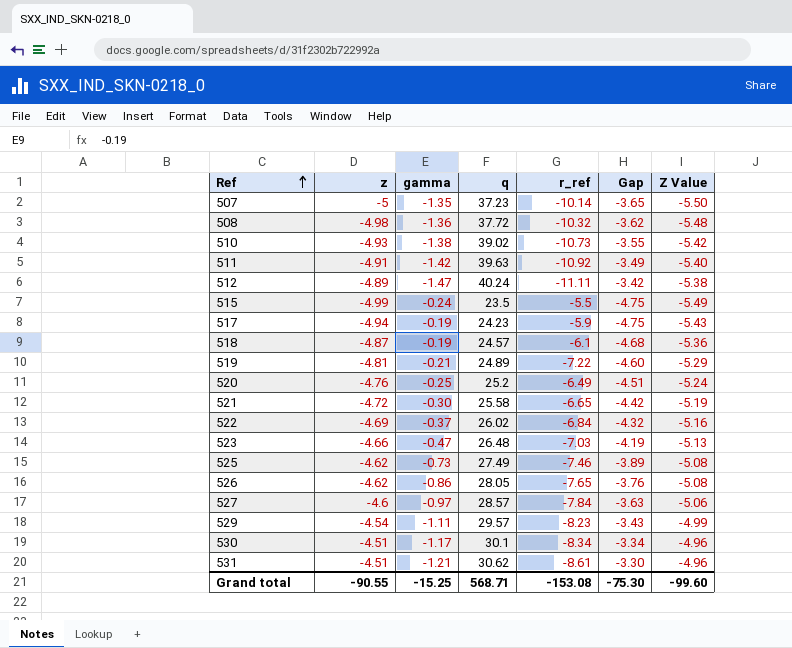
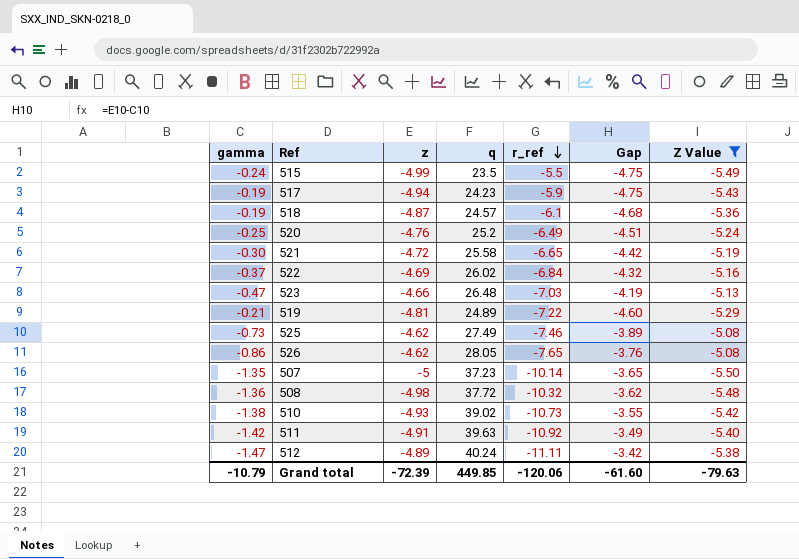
filter: none -> Z Value <= -5.08
row order: Ref ascending -> r_ref descending
column gamma | position: 3 -> 1
Grand total | gamma: -15.25 -> -10.79
Grand total | z: -90.55 -> -72.39
Grand total | q: 568.71 -> 449.85
Grand total | r_ref: -153.08 -> -120.06
Grand total | Gap: -75.30 -> -61.60
Grand total | Z Value: -99.60 -> -79.63

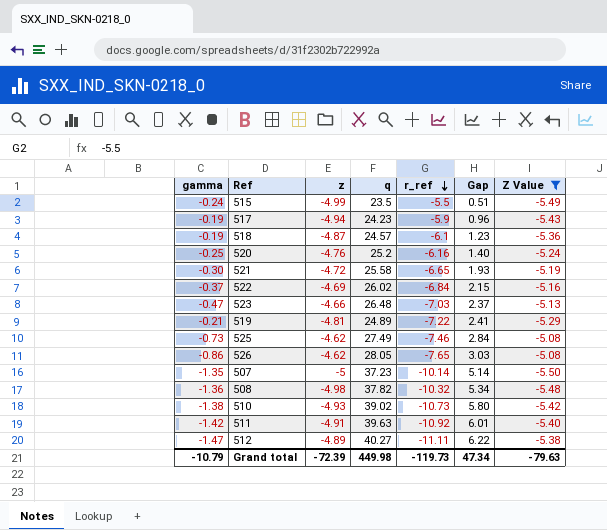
column Gap | formula: [z] - [gamma] -> [z] - [r_ref]
520 | r_ref: -6.49 -> -6.16
508 | q: 37.72 -> 37.82
512 | q: 40.24 -> 40.27
Grand total | q: 449.85 -> 449.98
Grand total | r_ref: -120.06 -> -119.73
Grand total | Gap: -61.60 -> 47.34

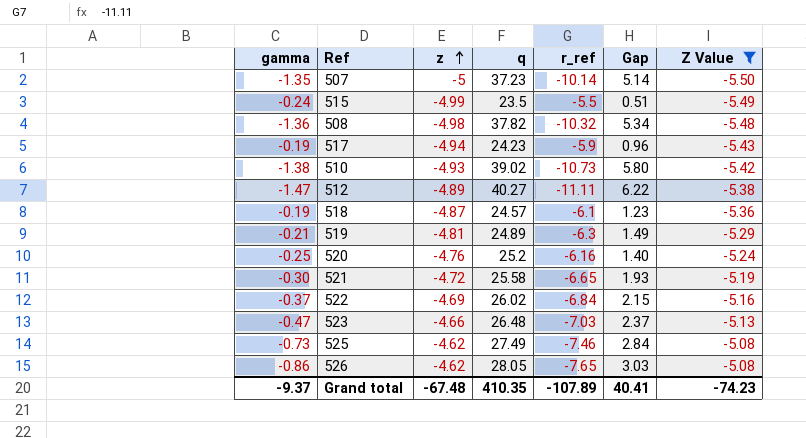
row order: r_ref descending -> z ascending
row 511: -1.42 | -4.91 | 39.63 | -10.92 | 6.01 | -5.40 -> none
519 | r_ref: -7.22 -> -6.3
519 | Gap: 2.41 -> 1.49
Grand total | gamma: -10.79 -> -9.37
Grand total | z: -72.39 -> -67.48
Grand total | q: 449.98 -> 410.35
Grand total | r_ref: -119.73 -> -107.89
Grand total | Gap: 47.34 -> 40.41
Grand total | Z Value: -79.63 -> -74.23

